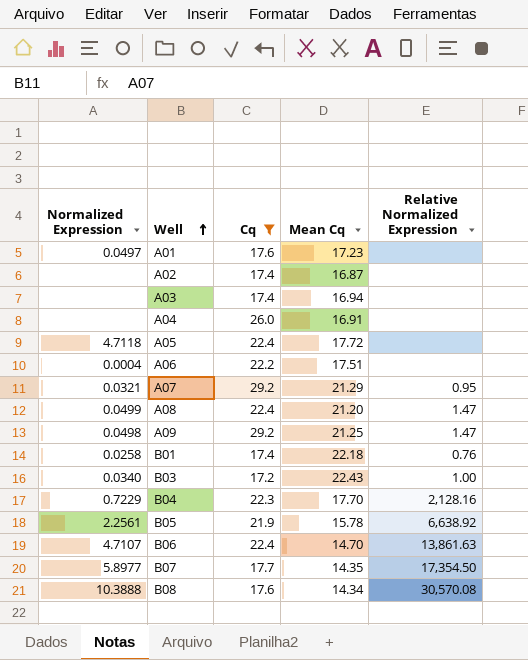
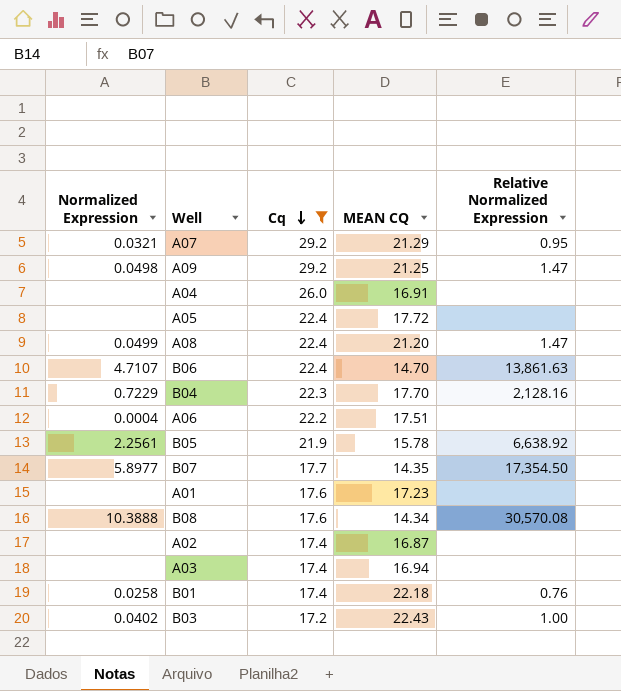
row order: Well ascending -> Cq descending
column name: Mean Cq -> MEAN CQ
A05 | Normalized Expression: 4.7118 -> none
A01 | Normalized Expression: 0.0497 -> none
B03 | Normalized Expression: 0.0340 -> 0.0402

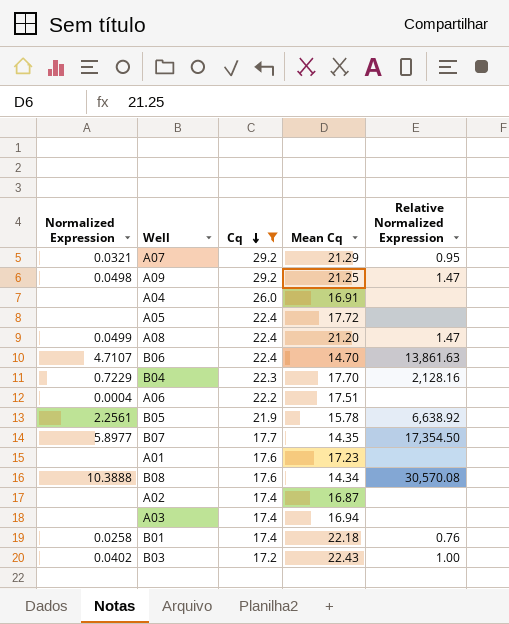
column name: MEAN CQ -> Mean Cq

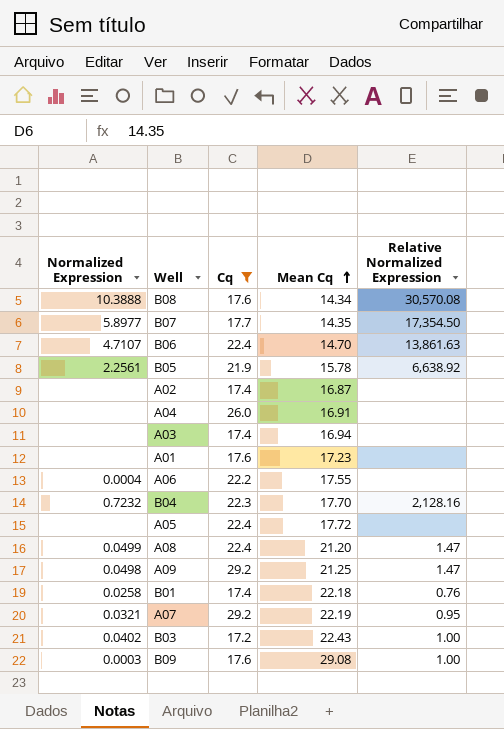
row order: Cq descending -> Mean Cq ascending
A06 | Mean Cq: 17.51 -> 17.55
B04 | Normalized Expression: 0.7229 -> 0.7232
A07 | Mean Cq: 21.29 -> 22.19
row B09: none -> 0.0003 | 17.6 | 29.08 | 1.00

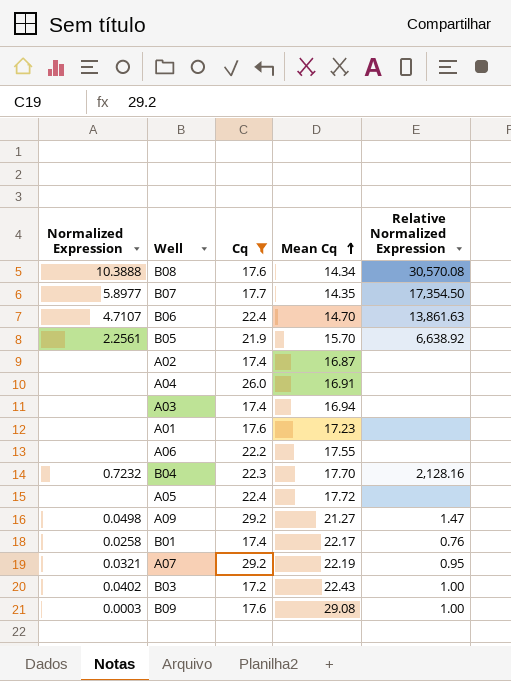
row A08: 0.0499 | 22.4 | 21.20 | 1.47 -> none
B05 | Mean Cq: 15.78 -> 15.70
A06 | Normalized Expression: 0.0004 -> none
A09 | Mean Cq: 21.25 -> 21.27
B01 | Mean Cq: 22.18 -> 22.17

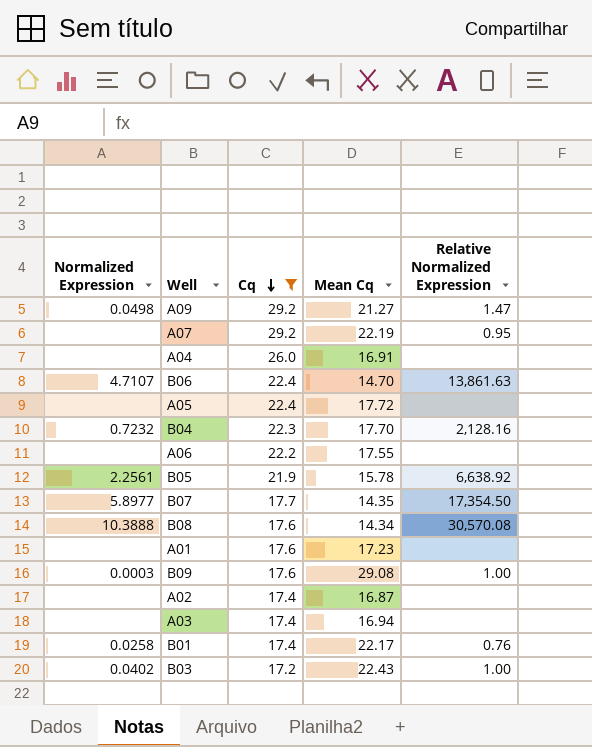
row order: Mean Cq ascending -> Cq descending
A07 | Normalized Expression: 0.0321 -> none
B05 | Mean Cq: 15.70 -> 15.78

